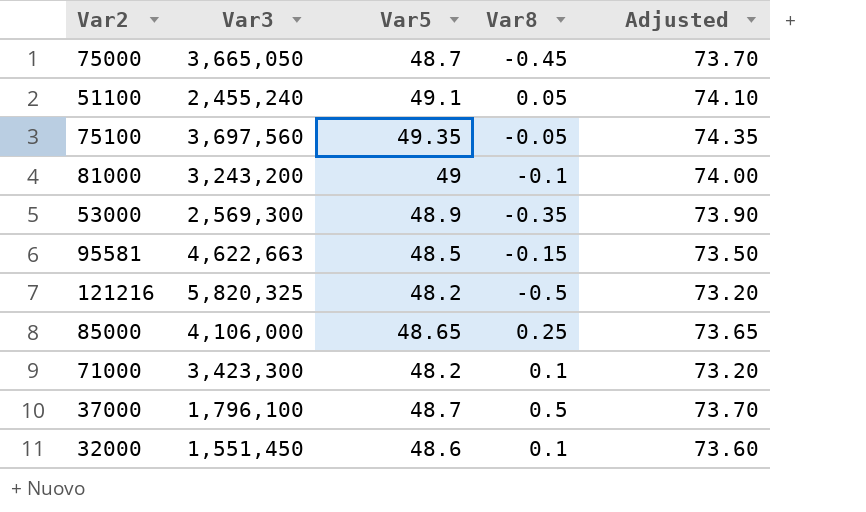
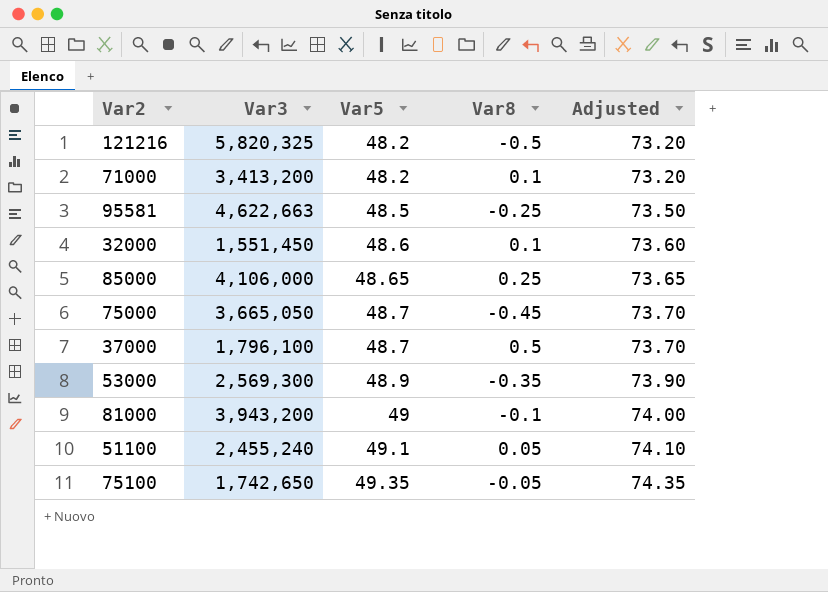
row order: none -> Var5 ascending
71000 | Var3: 3,423,300 -> 3,413,200
95581 | Var8: -0.15 -> -0.25
81000 | Var3: 3,243,200 -> 3,943,200
75100 | Var3: 3,697,560 -> 1,742,650

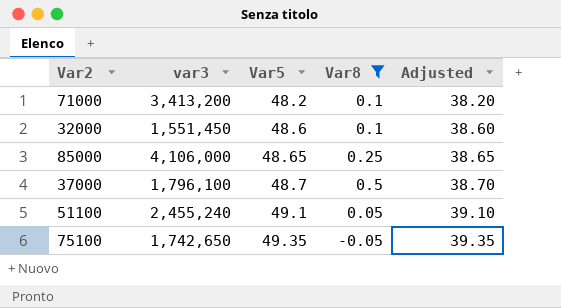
filter: none -> Var8 >= -0.05
column name: Var3 -> var3
column Adjusted | formula: [Var5] + 25 -> [Var5] - 10

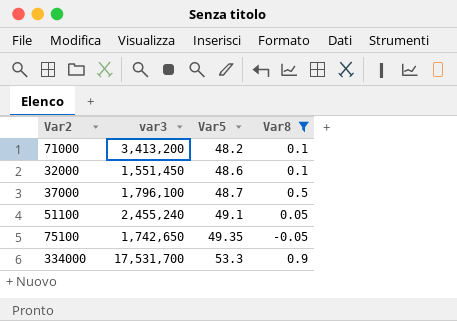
column Adjusted | formula: [Var5] - 10 -> none
row 85000: 4,106,000 | 48.65 | 0.25 | 38.65 -> none
row 334000: none -> 17,531,700 | 53.3 | 0.9

